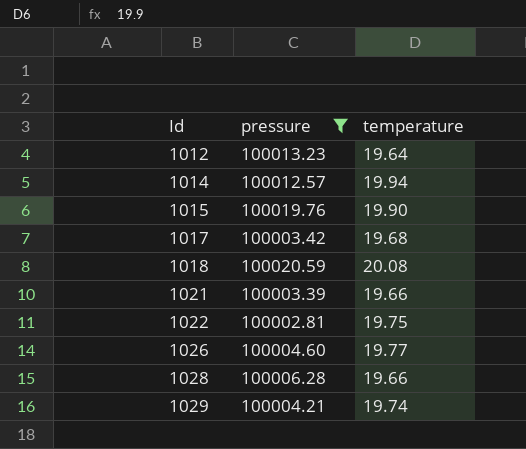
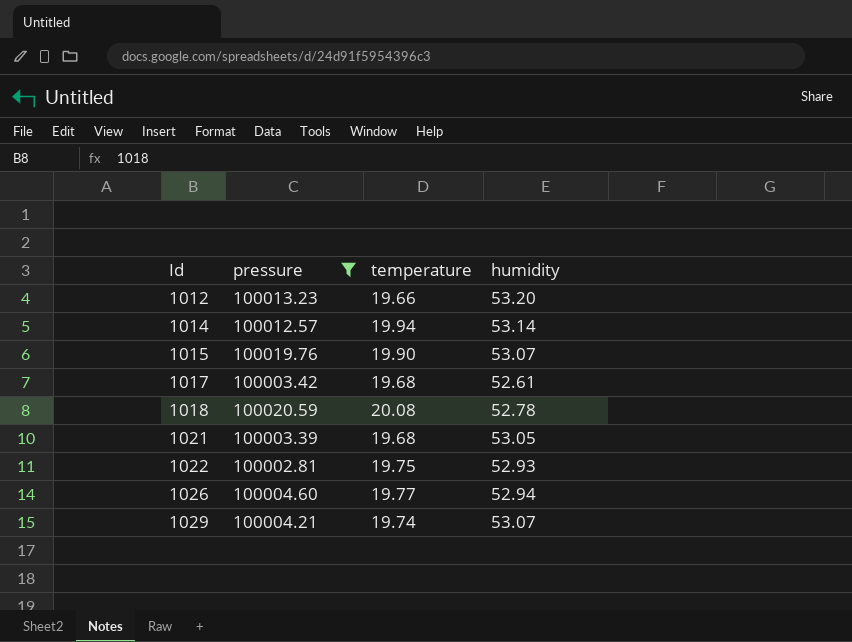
column humidity | position: none -> 4
row 1028: 100006.28 | 19.66 -> none
1012 | temperature: 19.64 -> 19.66
1021 | temperature: 19.66 -> 19.68

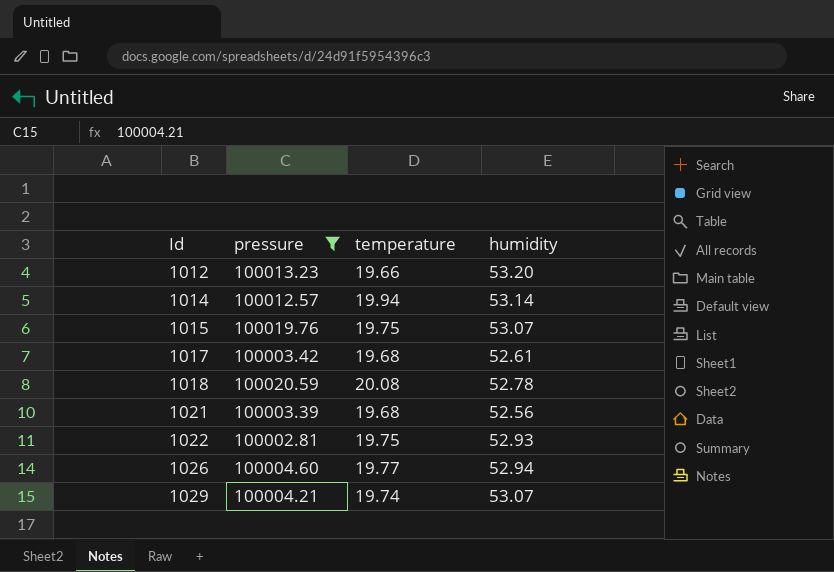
1015 | temperature: 19.90 -> 19.75
1021 | humidity: 53.05 -> 52.56

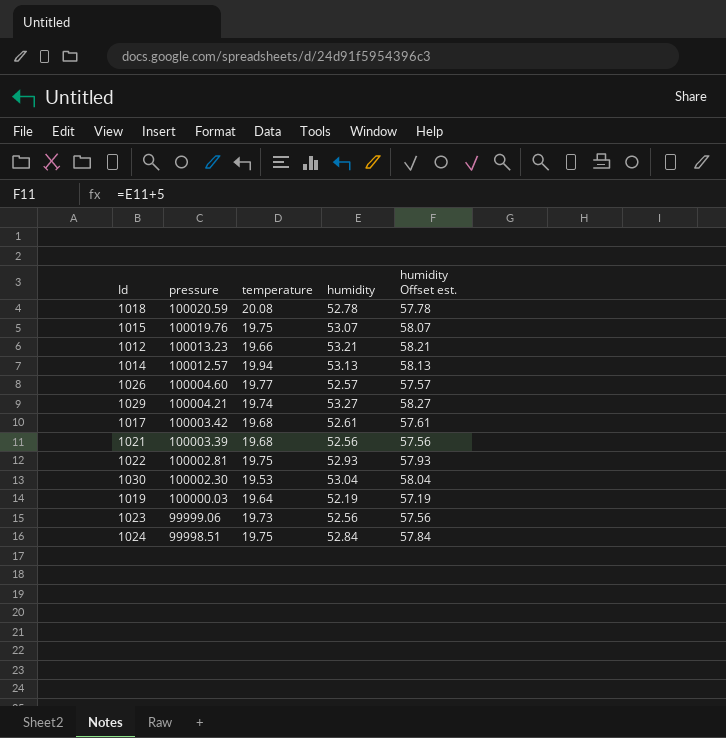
filter: pressure >= 100002.81 -> none
row order: Id ascending -> pressure descending
column humidity Offset est. | formula: none -> [humidity] + 5
1012 | humidity: 53.20 -> 53.21
1014 | humidity: 53.14 -> 53.13
1026 | humidity: 52.94 -> 52.57
1029 | humidity: 53.07 -> 53.27

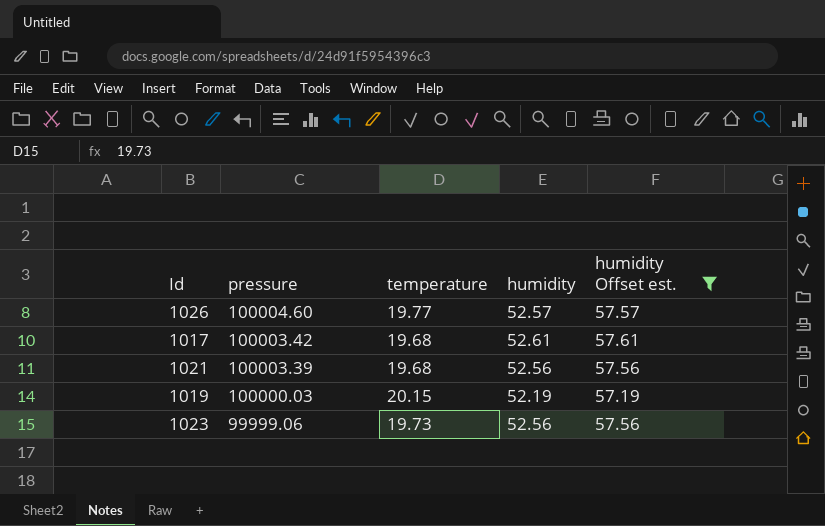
filter: none -> humidity Offset est. <= 57.61
1019 | temperature: 19.64 -> 20.15

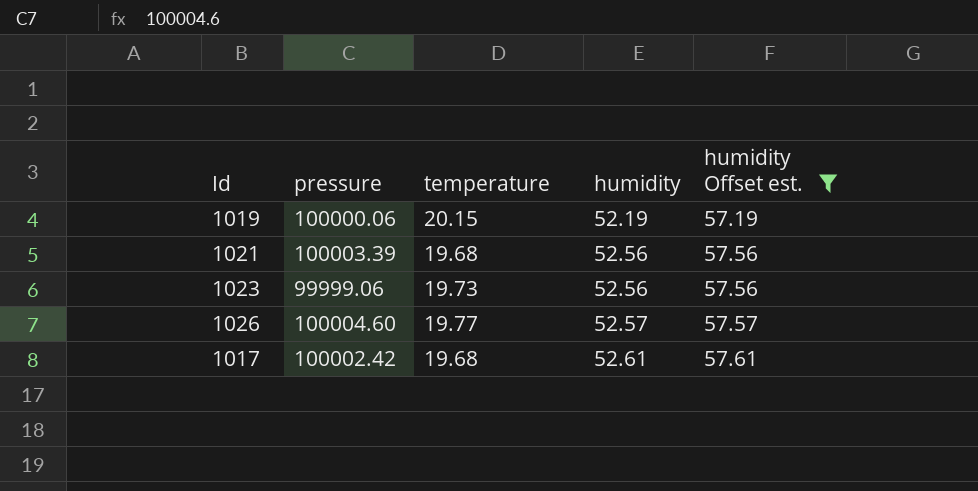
row order: pressure descending -> humidity ascending
1019 | pressure: 100000.03 -> 100000.06
1017 | pressure: 100003.42 -> 100002.42

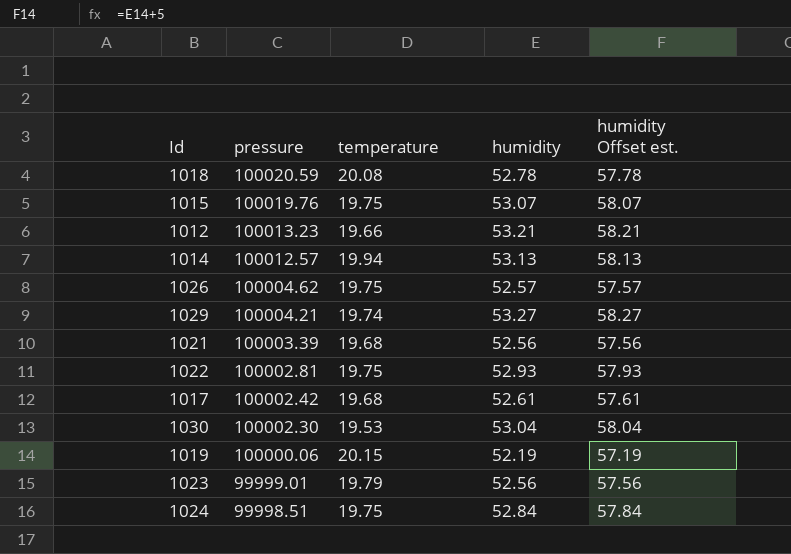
filter: humidity Offset est. <= 57.61 -> none
row order: humidity ascending -> pressure descending
1026 | pressure: 100004.60 -> 100004.62
1026 | temperature: 19.77 -> 19.75
1023 | pressure: 99999.06 -> 99999.01
1023 | temperature: 19.73 -> 19.79

